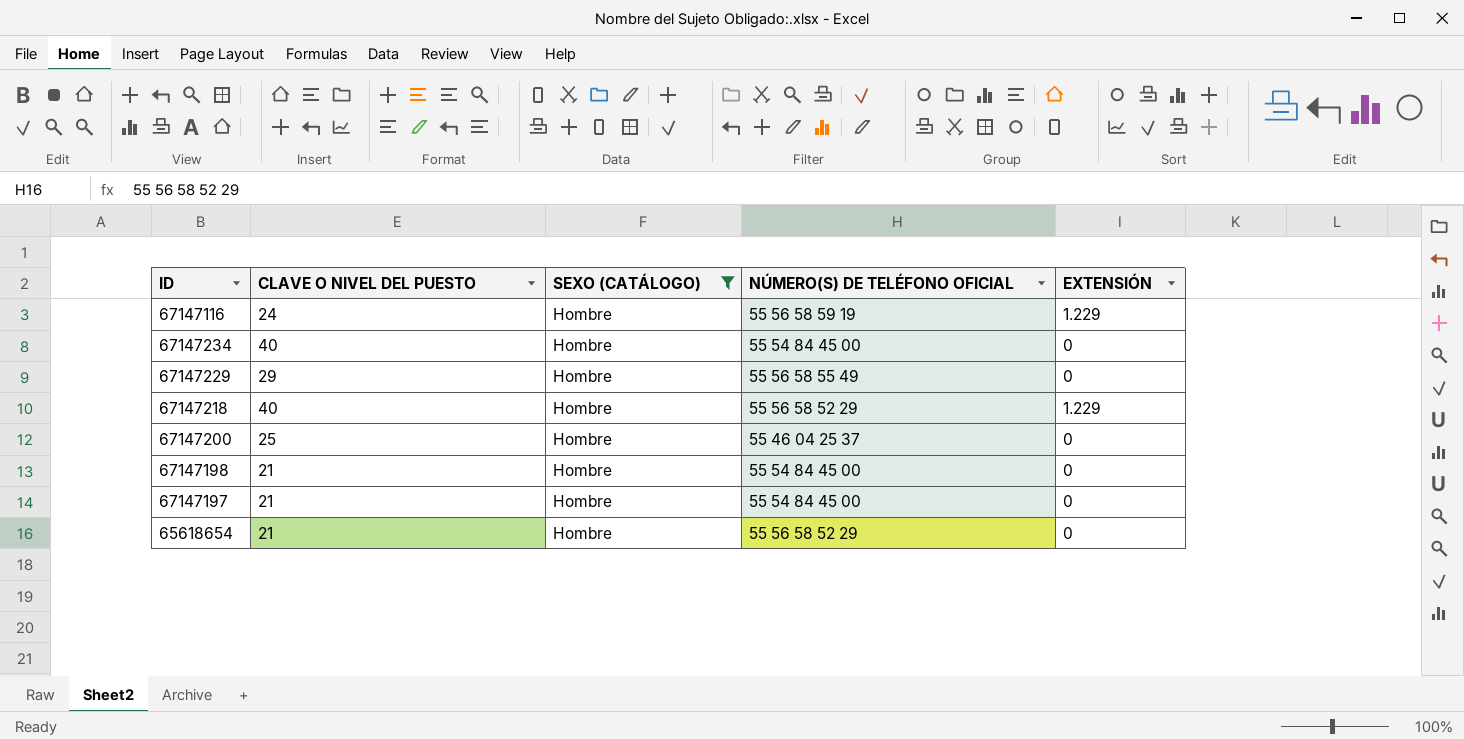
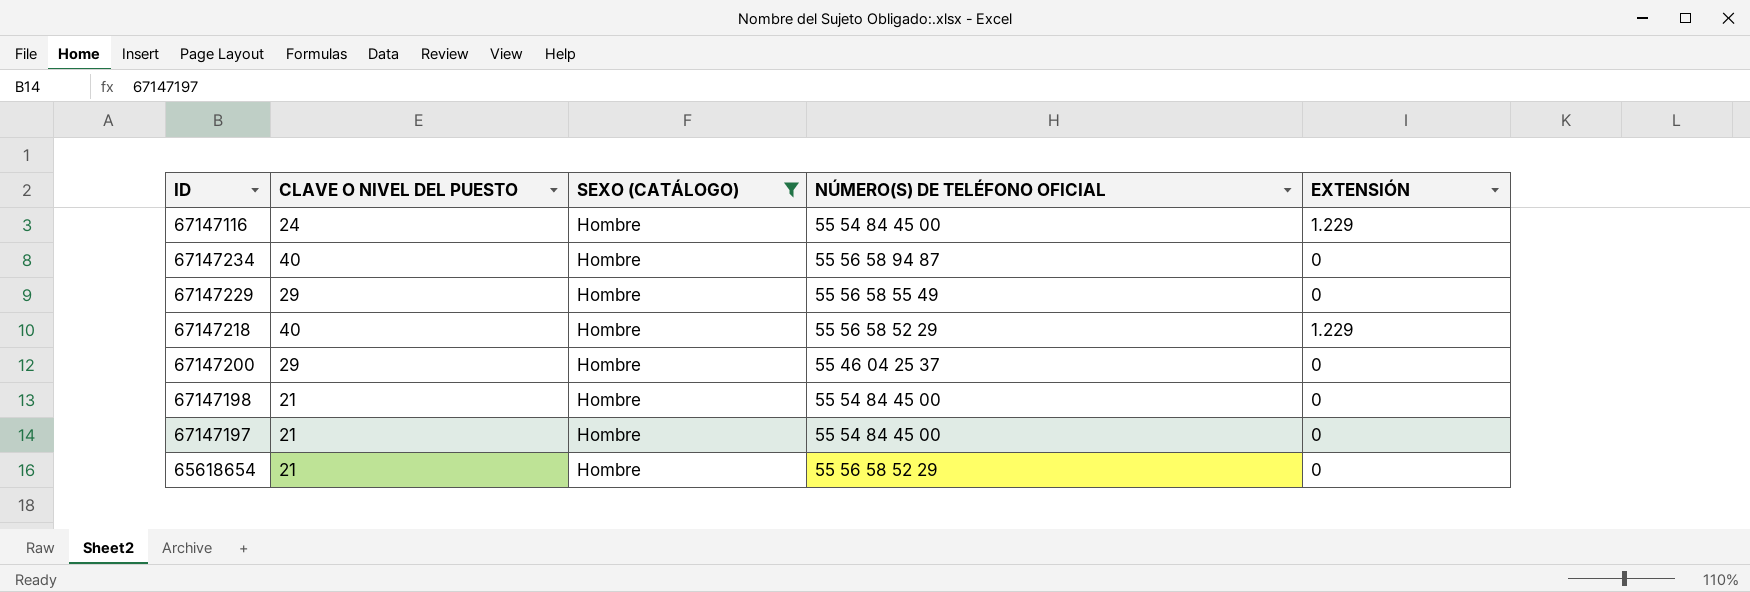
67147116 | NÚMERO(S) DE TELÉFONO OFICIAL: 55 56 58 59 19 -> 55 54 84 45 00
67147234 | NÚMERO(S) DE TELÉFONO OFICIAL: 55 54 84 45 00 -> 55 56 58 94 87
67147200 | CLAVE O NIVEL DEL PUESTO: 25 -> 29

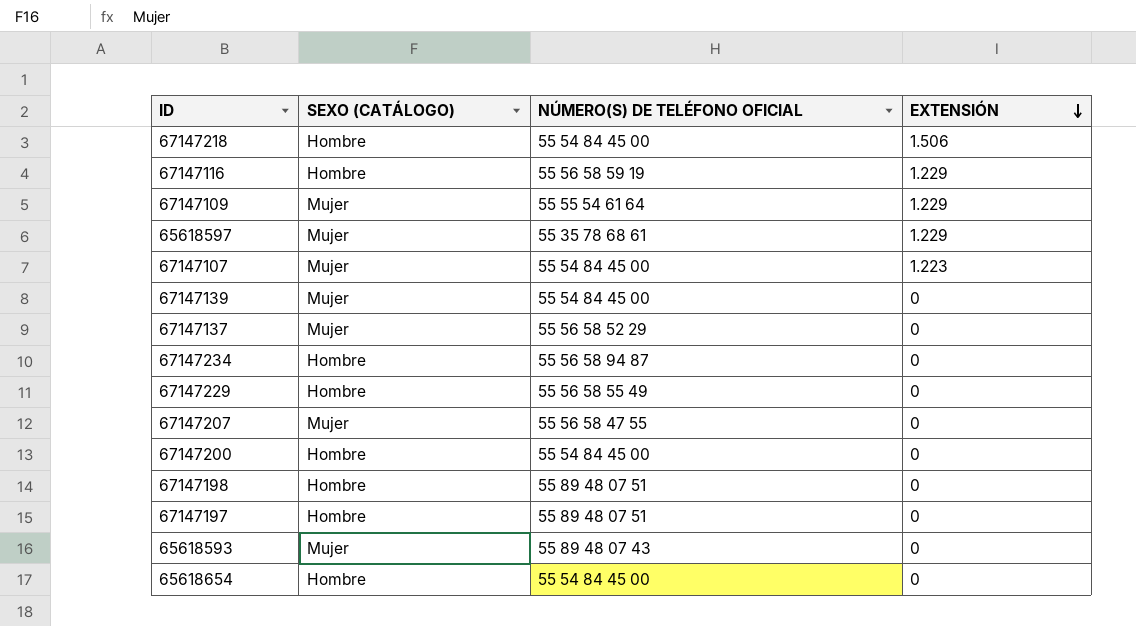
filter: SEXO (CATÁLOGO) = Hombre -> none
row order: none -> EXTENSIÓN descending
column CLAVE O NIVEL DEL PUESTO | position: 2 -> none
67147218 | NÚMERO(S) DE TELÉFONO OFICIAL: 55 56 58 52 29 -> 55 54 84 45 00
67147218 | EXTENSIÓN: 1.229 -> 1.506
67147116 | NÚMERO(S) DE TELÉFONO OFICIAL: 55 54 84 45 00 -> 55 56 58 59 19
67147200 | NÚMERO(S) DE TELÉFONO OFICIAL: 55 46 04 25 37 -> 55 54 84 45 00
67147198 | NÚMERO(S) DE TELÉFONO OFICIAL: 55 54 84 45 00 -> 55 89 48 07 51
67147197 | NÚMERO(S) DE TELÉFONO OFICIAL: 55 54 84 45 00 -> 55 89 48 07 51
65618654 | NÚMERO(S) DE TELÉFONO OFICIAL: 55 56 58 52 29 -> 55 54 84 45 00

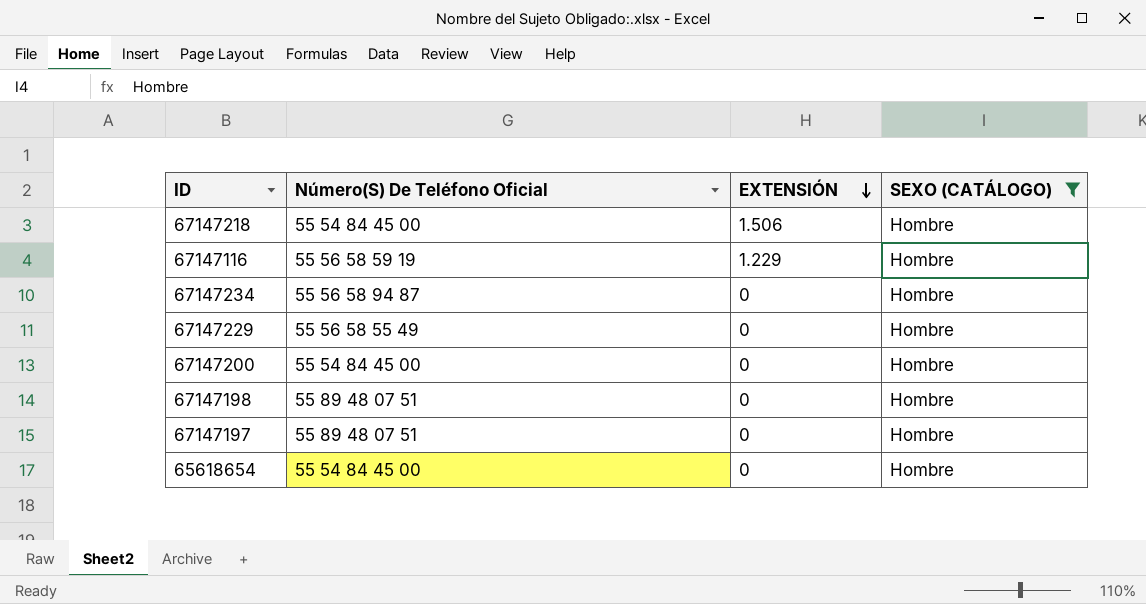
filter: none -> SEXO (CATÁLOGO) = Hombre
column name: NÚMERO(S) DE TELÉFONO OFICIAL -> Número(S) De Teléfono Oficial
column SEXO (CATÁLOGO) | position: 2 -> 4

